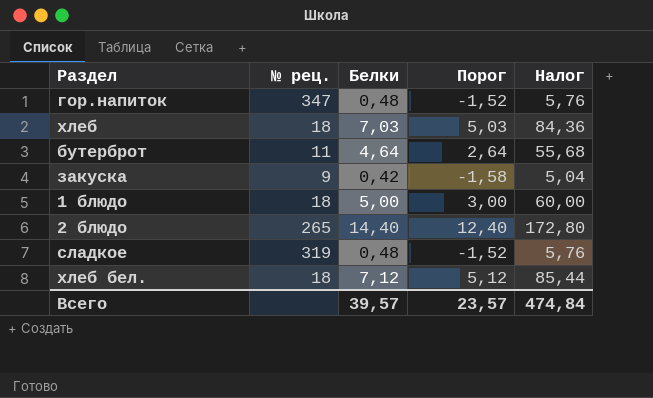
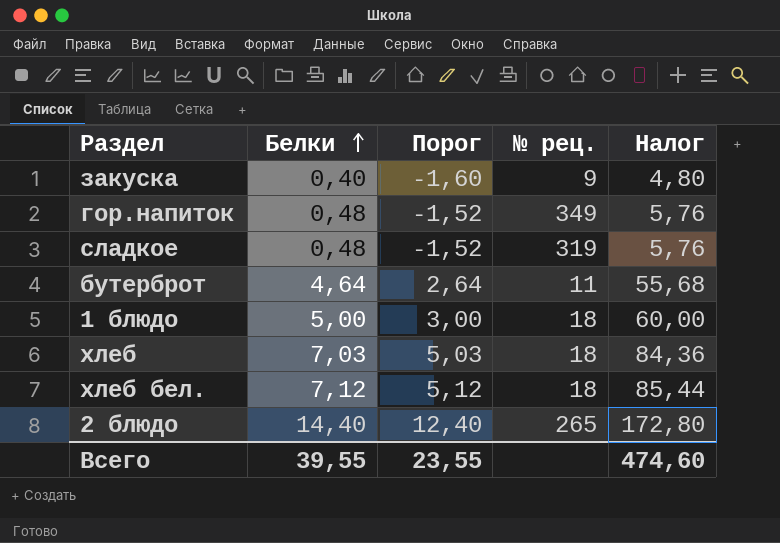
row order: none -> Белки ascending
column № рец. | position: 2 -> 4
закуска | Белки: 0,42 -> 0,40
закуска | Порог: -1,58 -> -1,60
закуска | Налог: 5,04 -> 4,80
гор.напиток | № рец.: 347 -> 349
Всего | Белки: 39,57 -> 39,55
Всего | Порог: 23,57 -> 23,55
Всего | Налог: 474,84 -> 474,60

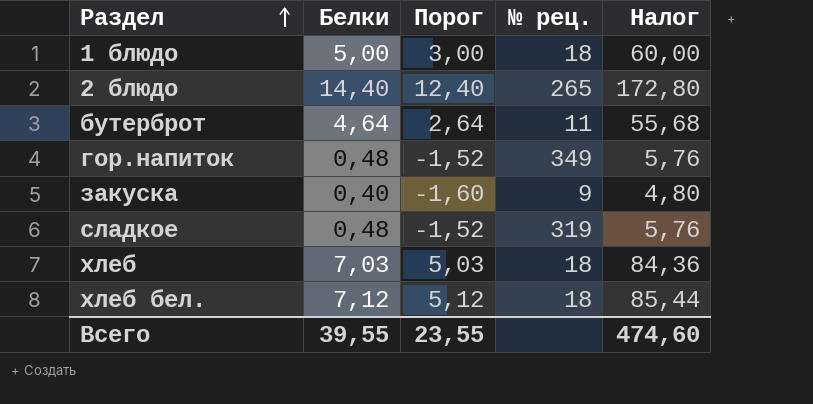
row order: Белки ascending -> Раздел ascending

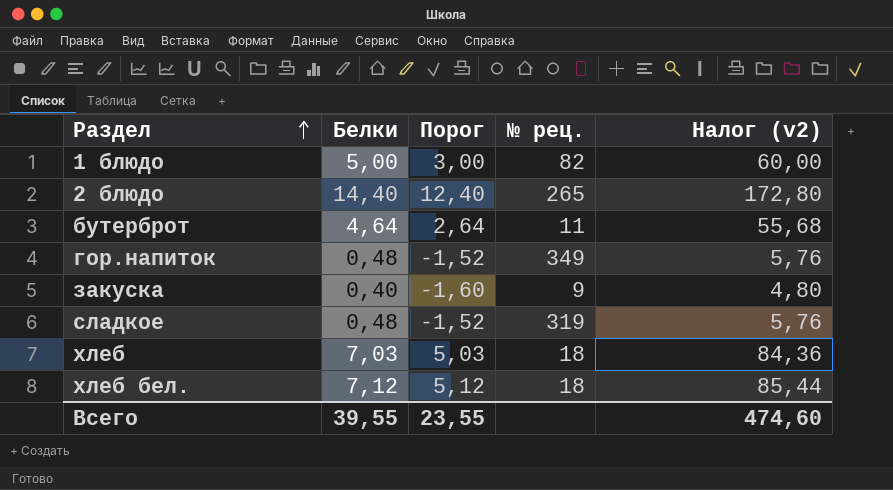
column name: Налог -> Налог (v2)
1 блюдо | № рец.: 18 -> 82

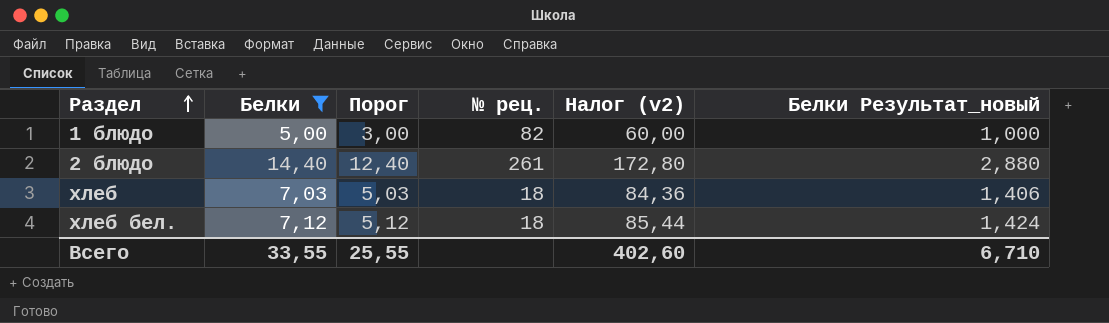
filter: none -> Белки >= 5,00
column Белки Результат_новый | formula: none -> [Белки] * 0,2
2 блюдо | № рец.: 265 -> 261
Всего | Белки: 39,55 -> 33,55
Всего | Порог: 23,55 -> 25,55
Всего | Налог (v2): 474,60 -> 402,60

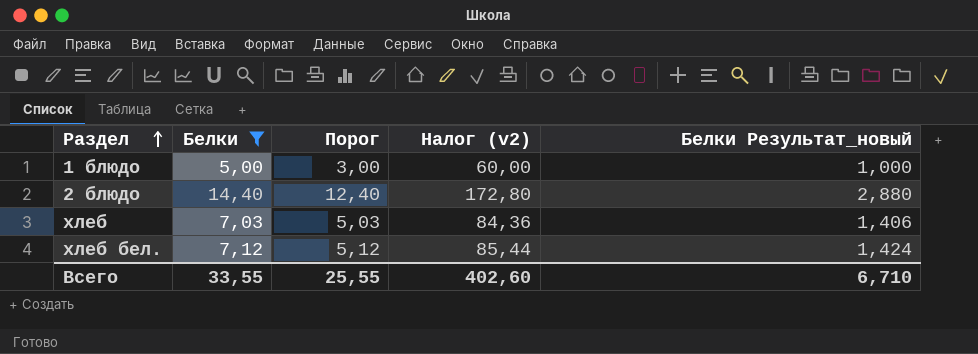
column № рец. | position: 4 -> none

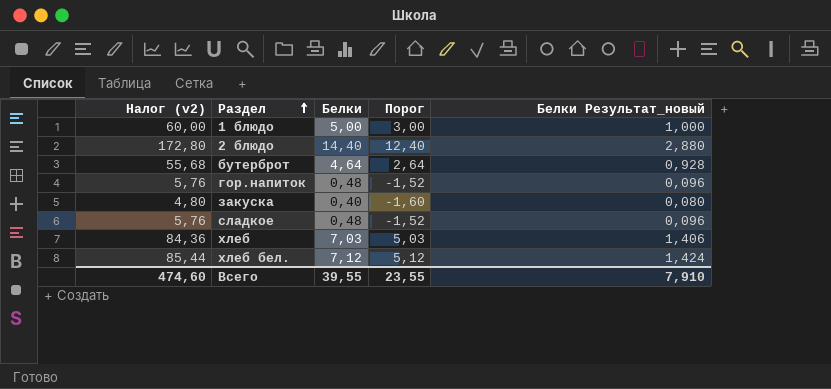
filter: Белки >= 5,00 -> none
column Налог (v2) | position: 4 -> 1
Всего | Налог (v2): 402,60 -> 474,60
Всего | Белки: 33,55 -> 39,55
Всего | Порог: 25,55 -> 23,55
Всего | Белки Результат_новый: 6,710 -> 7,910

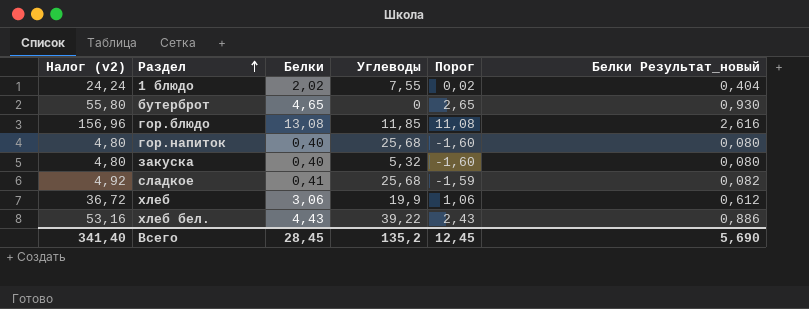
column Углеводы | position: none -> 4
row 2 блюдо: 172,80 | 14,40 | 12,40 | 2,880 -> none
1 блюдо | Налог (v2): 60,00 -> 24,24
1 блюдо | Белки: 5,00 -> 2,02
1 блюдо | Порог: 3,00 -> 0,02
1 блюдо | Белки Результат_новый: 1,000 -> 0,404
бутерброт | Налог (v2): 55,68 -> 55,80
бутерброт | Белки: 4,64 -> 4,65
бутерброт | Порог: 2,64 -> 2,65
бутерброт | Белки Результат_новый: 0,928 -> 0,930
row гор.блюдо: none -> 156,96 | 13,08 | 11,85 | 11,08 | 2,616
гор.напиток | Налог (v2): 5,76 -> 4,80
гор.напиток | Белки: 0,48 -> 0,40
гор.напиток | Порог: -1,52 -> -1,60
гор.напиток | Белки Результат_новый: 0,096 -> 0,080
сладкое | Налог (v2): 5,76 -> 4,92
сладкое | Белки: 0,48 -> 0,41
сладкое | Порог: -1,52 -> -1,59
сладкое | Белки Результат_новый: 0,096 -> 0,082
хлеб | Налог (v2): 84,36 -> 36,72
хлеб | Белки: 7,03 -> 3,06
хлеб | Порог: 5,03 -> 1,06
хлеб | Белки Результат_новый: 1,406 -> 0,612
хлеб бел. | Налог (v2): 85,44 -> 53,16
хлеб бел. | Белки: 7,12 -> 4,43
хлеб бел. | Порог: 5,12 -> 2,43
хлеб бел. | Белки Результат_новый: 1,424 -> 0,886
Всего | Налог (v2): 474,60 -> 341,40
Всего | Белки: 39,55 -> 28,45
Всего | Порог: 23,55 -> 12,45
Всего | Белки Результат_новый: 7,910 -> 5,690

